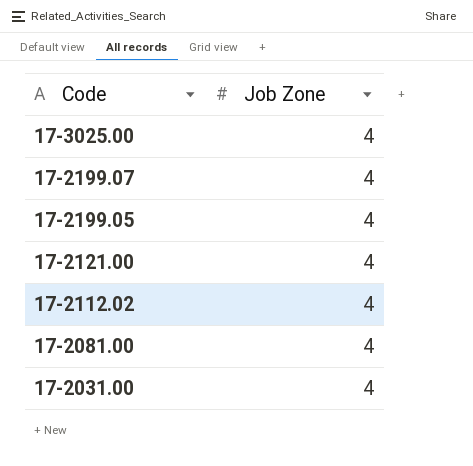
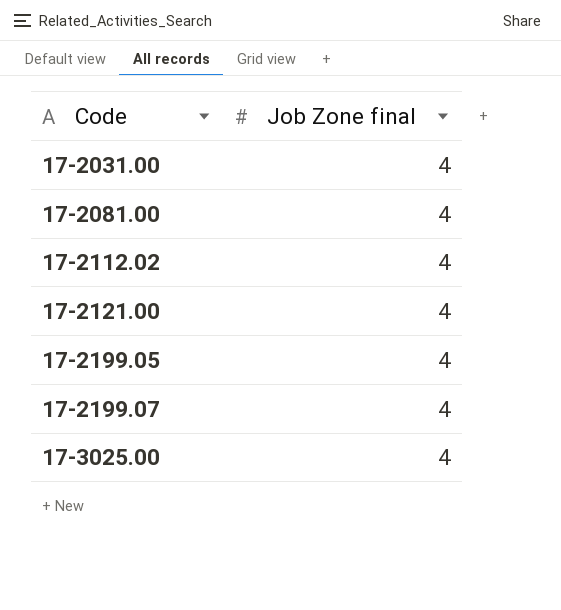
row order: Code descending -> Code ascending
column name: Job Zone -> Job Zone final

